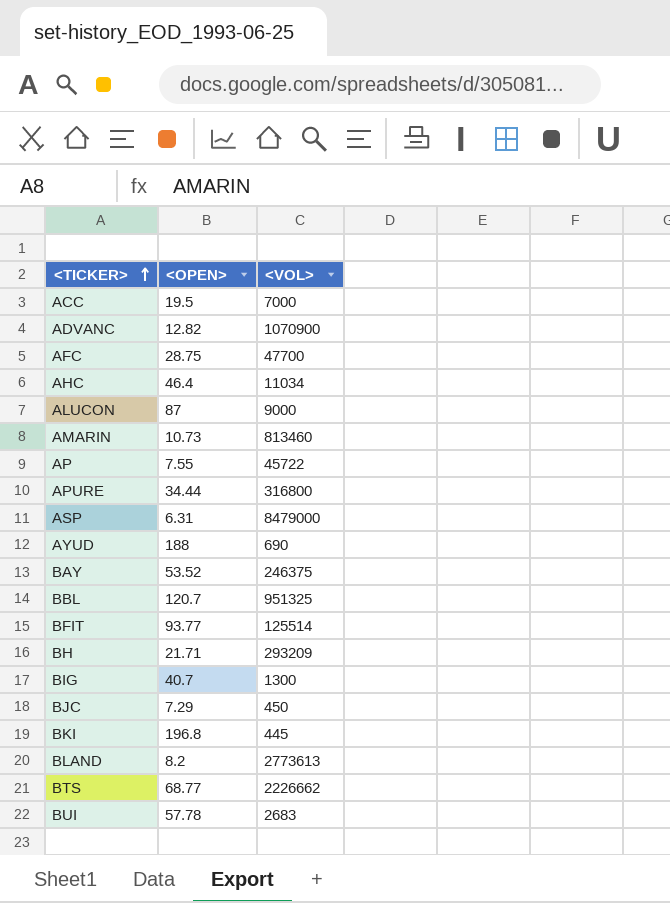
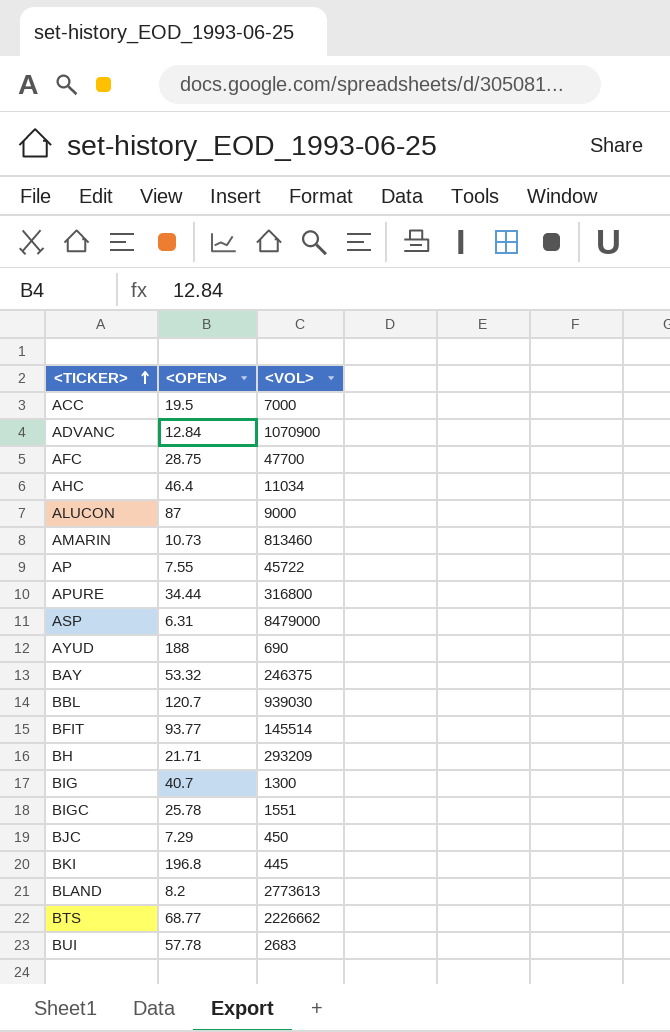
ADVANC | <OPEN>: 12.82 -> 12.84
BAY | <OPEN>: 53.52 -> 53.32
BBL | <VOL>: 951325 -> 939030
BFIT | <VOL>: 125514 -> 145514
row BIGC: none -> 25.78 | 1551

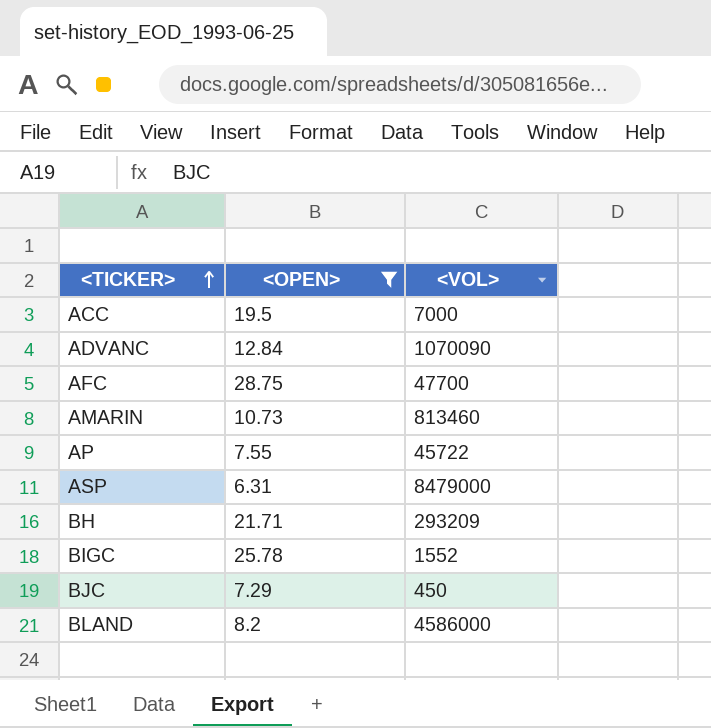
filter: none -> <OPEN> <= 28.75
ADVANC | <VOL>: 1070900 -> 1070090
BIGC | <VOL>: 1551 -> 1552
BLAND | <VOL>: 2773613 -> 4586000

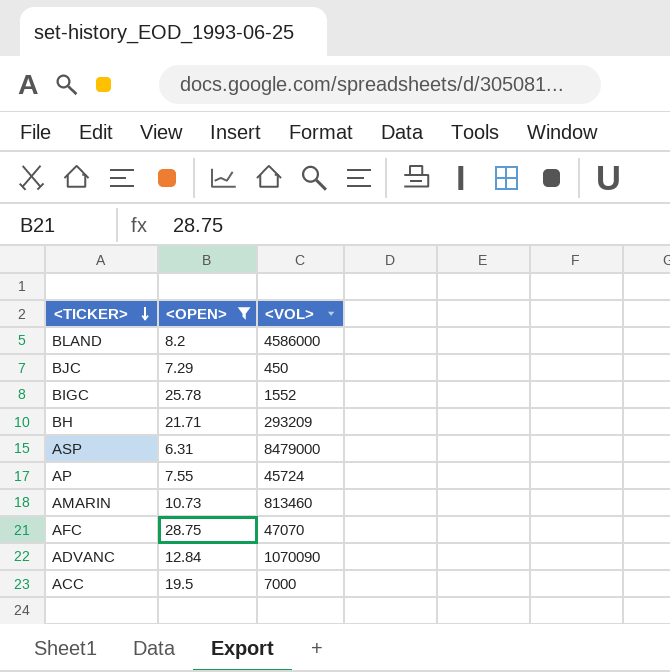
row order: <TICKER> ascending -> <TICKER> descending
AP | <VOL>: 45722 -> 45724
AFC | <VOL>: 47700 -> 47070

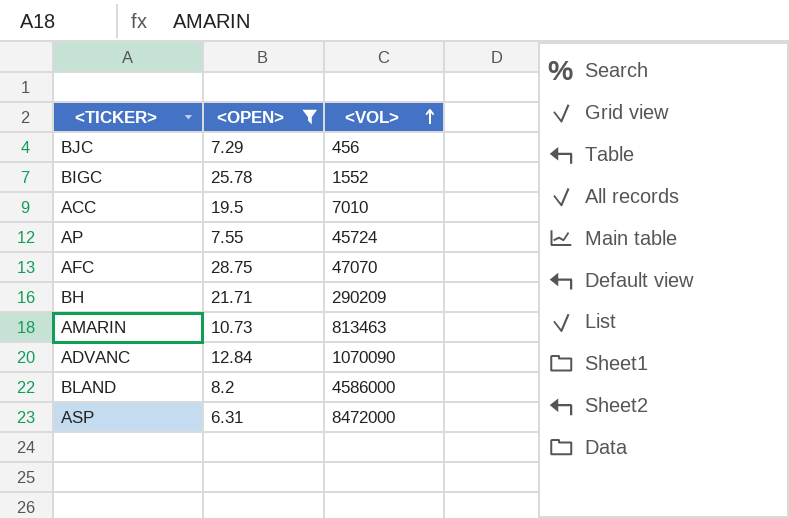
row order: <TICKER> descending -> <VOL> ascending
BJC | <VOL>: 450 -> 456
ACC | <VOL>: 7000 -> 7010
BH | <VOL>: 293209 -> 290209
AMARIN | <VOL>: 813460 -> 813463
ASP | <VOL>: 8479000 -> 8472000

